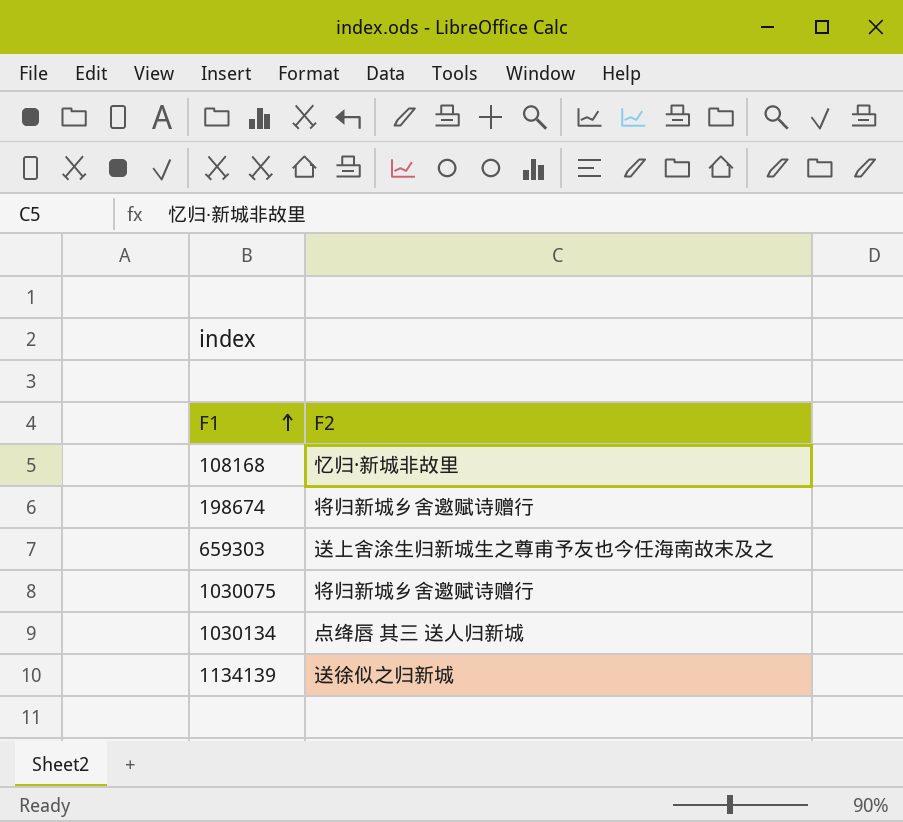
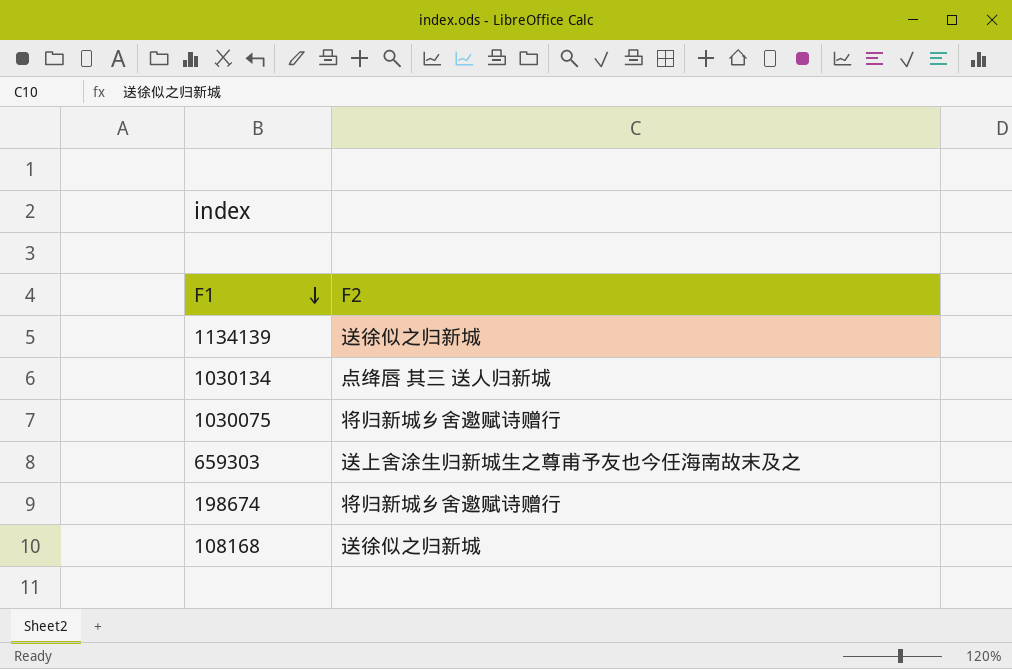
row order: F1 ascending -> F1 descending
108168 | F2: 忆归·新城非故里 -> 送徐似之归新城

